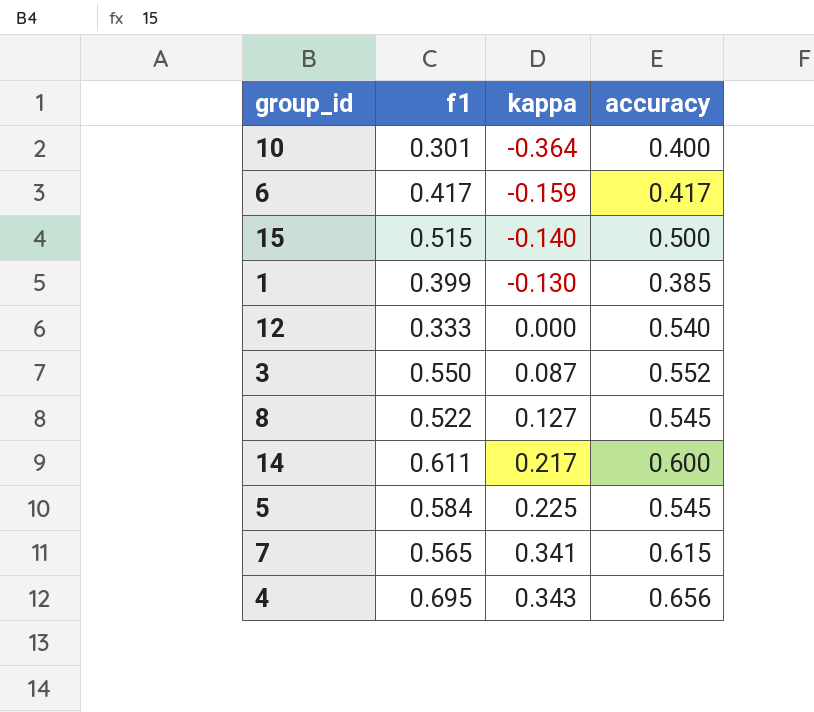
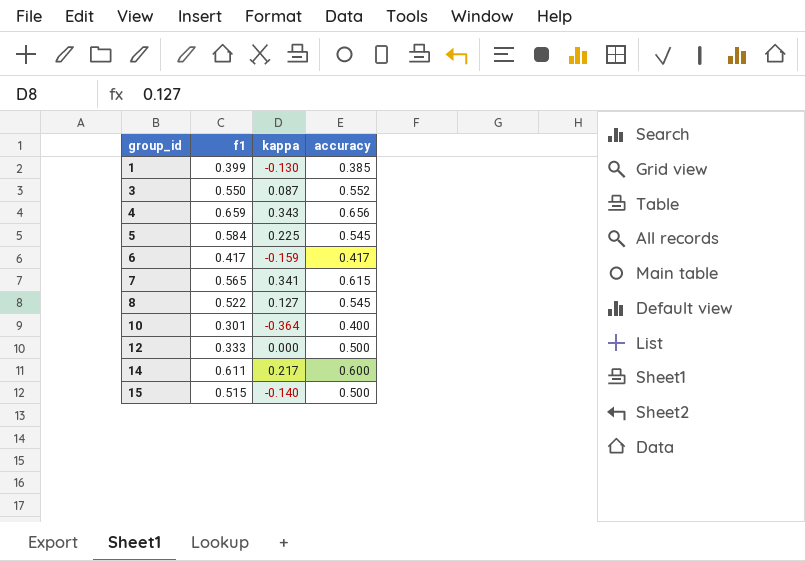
row order: kappa ascending -> group_id ascending
4 | f1: 0.695 -> 0.659
12 | accuracy: 0.540 -> 0.500

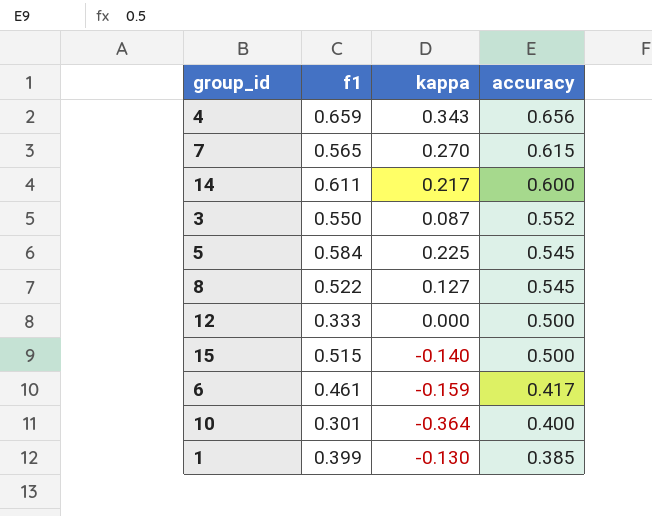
row order: group_id ascending -> accuracy descending
7 | kappa: 0.341 -> 0.270
6 | f1: 0.417 -> 0.461

